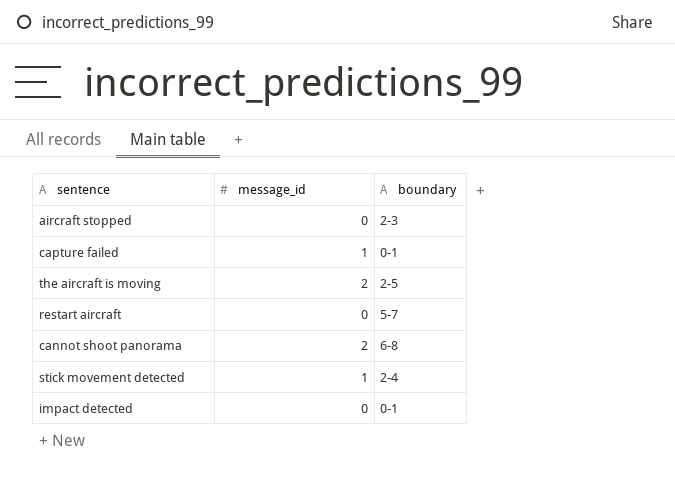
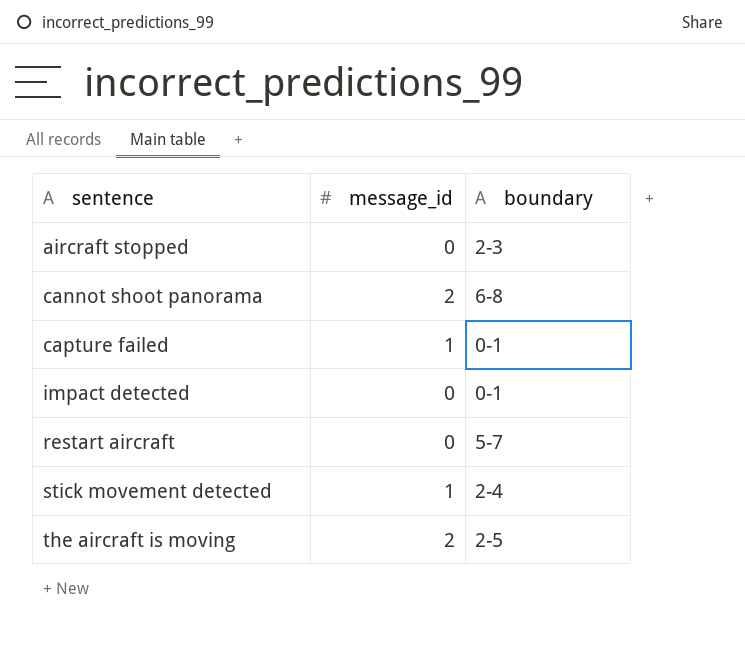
row order: none -> sentence ascending

